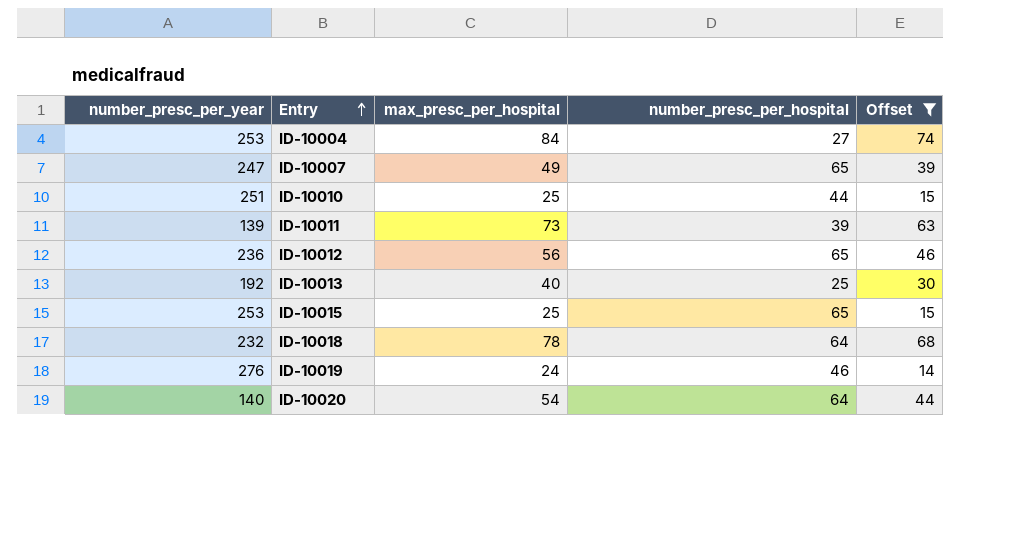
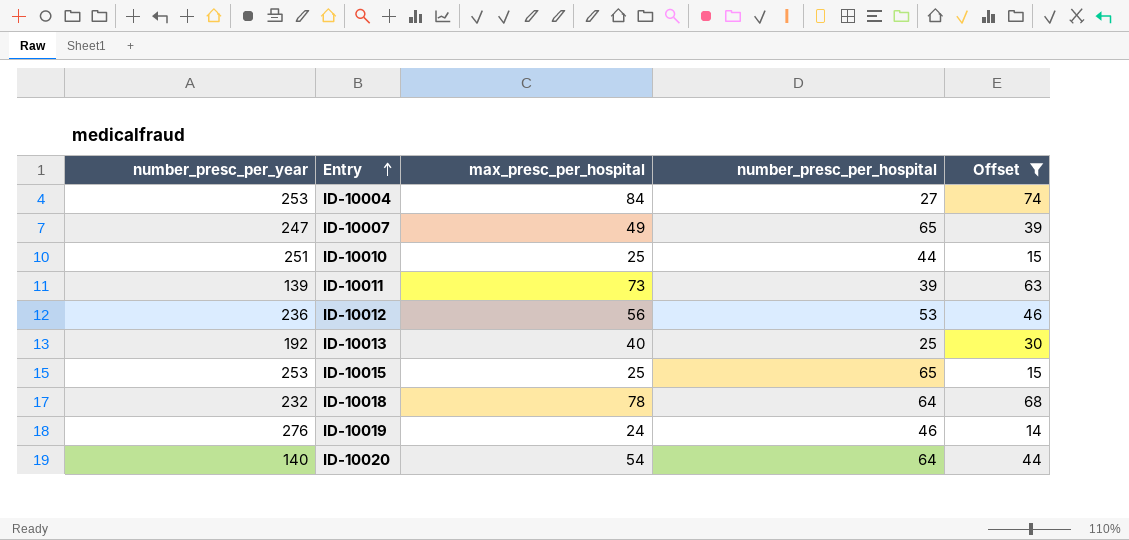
ID-10012 | number_presc_per_hospital: 65 -> 53

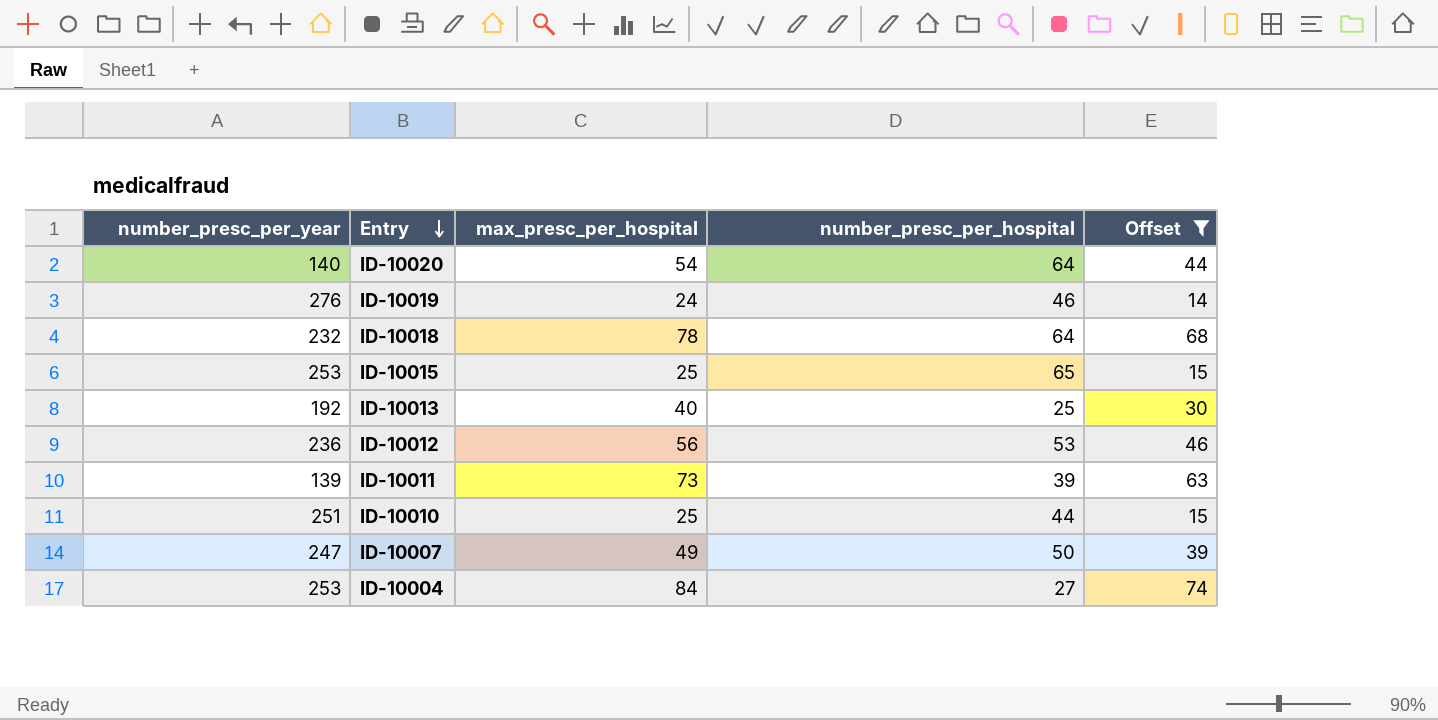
row order: Entry ascending -> Entry descending
ID-10007 | number_presc_per_hospital: 65 -> 50

